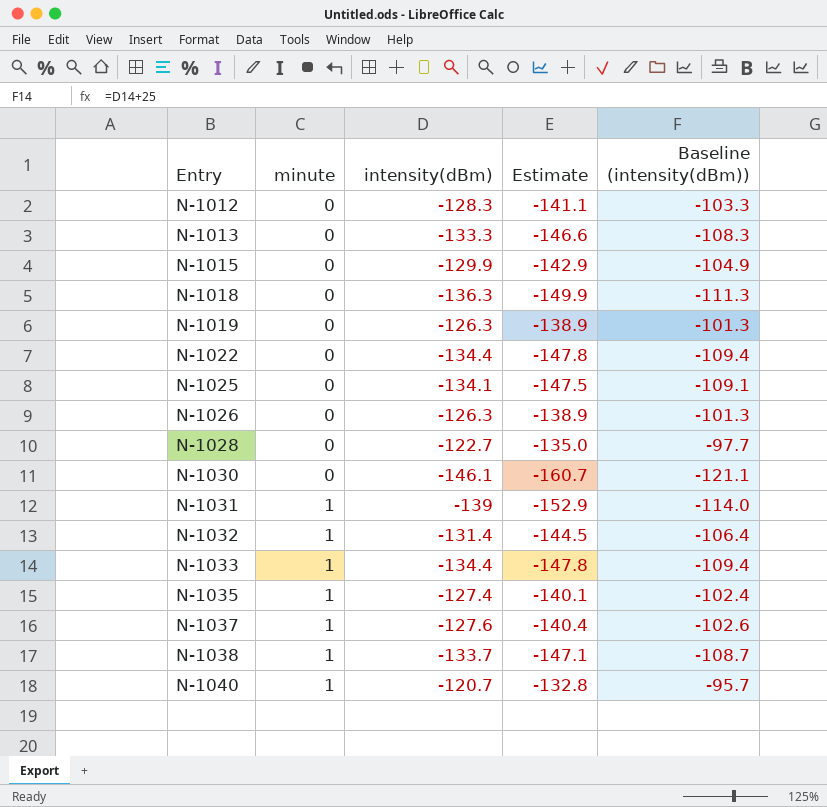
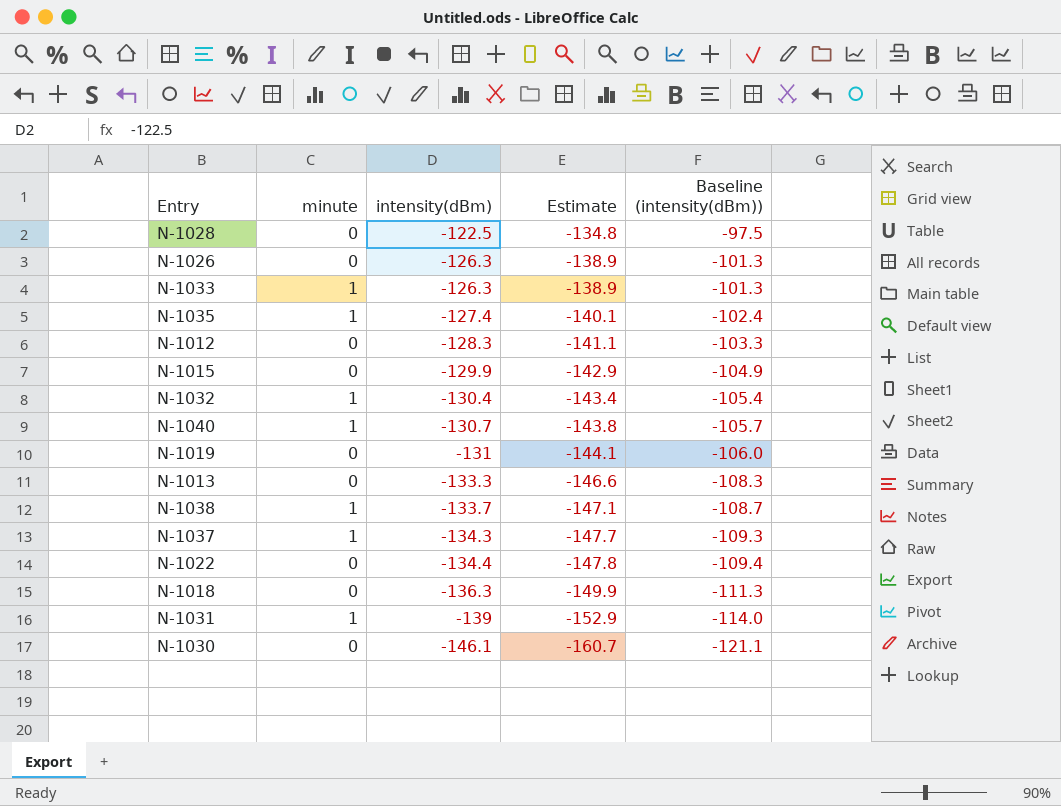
row order: Entry ascending -> intensity(dBm) descending
row N-1025: 0 | -134.1 | -147.5 | -109.1 -> none
N-1028 | intensity(dBm): -122.7 -> -122.5
N-1028 | Estimate: -135.0 -> -134.8
N-1028 | Baseline (intensity(dBm)): -97.7 -> -97.5
N-1033 | intensity(dBm): -134.4 -> -126.3
N-1033 | Estimate: -147.8 -> -138.9
N-1033 | Baseline (intensity(dBm)): -109.4 -> -101.3
N-1032 | intensity(dBm): -131.4 -> -130.4
N-1032 | Estimate: -144.5 -> -143.4
N-1032 | Baseline (intensity(dBm)): -106.4 -> -105.4
N-1040 | intensity(dBm): -120.7 -> -130.7
N-1040 | Estimate: -132.8 -> -143.8
N-1040 | Baseline (intensity(dBm)): -95.7 -> -105.7
N-1019 | intensity(dBm): -126.3 -> -131
N-1019 | Estimate: -138.9 -> -144.1
N-1019 | Baseline (intensity(dBm)): -101.3 -> -106.0
N-1037 | intensity(dBm): -127.6 -> -134.3
N-1037 | Estimate: -140.4 -> -147.7
N-1037 | Baseline (intensity(dBm)): -102.6 -> -109.3

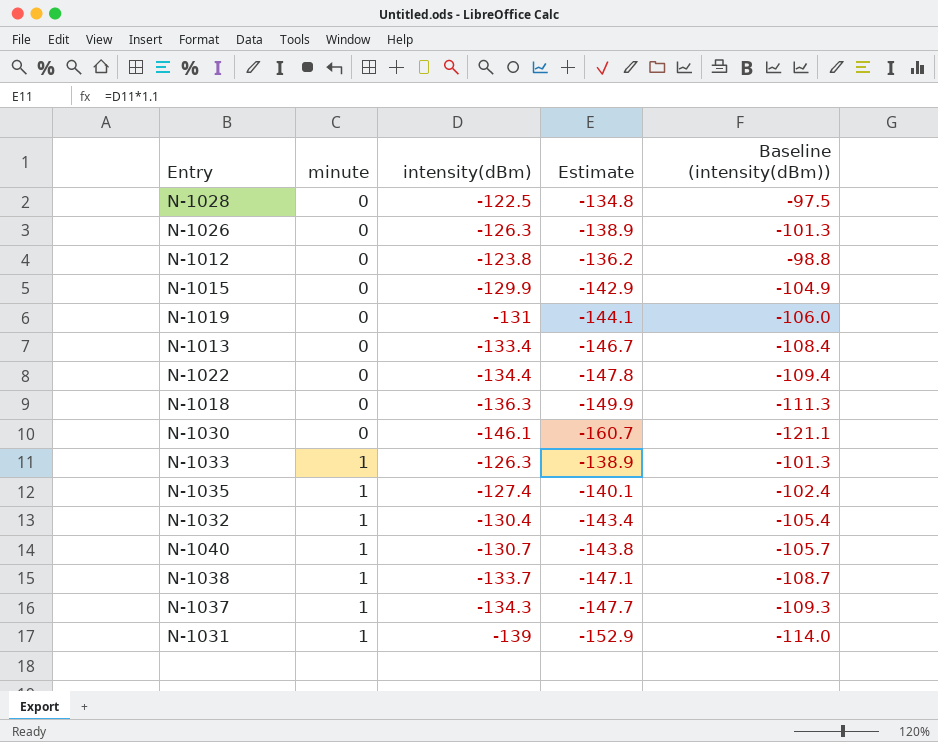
row order: intensity(dBm) descending -> minute ascending
N-1012 | intensity(dBm): -128.3 -> -123.8
N-1012 | Estimate: -141.1 -> -136.2
N-1012 | Baseline (intensity(dBm)): -103.3 -> -98.8
N-1013 | intensity(dBm): -133.3 -> -133.4
N-1013 | Estimate: -146.6 -> -146.7
N-1013 | Baseline (intensity(dBm)): -108.3 -> -108.4

